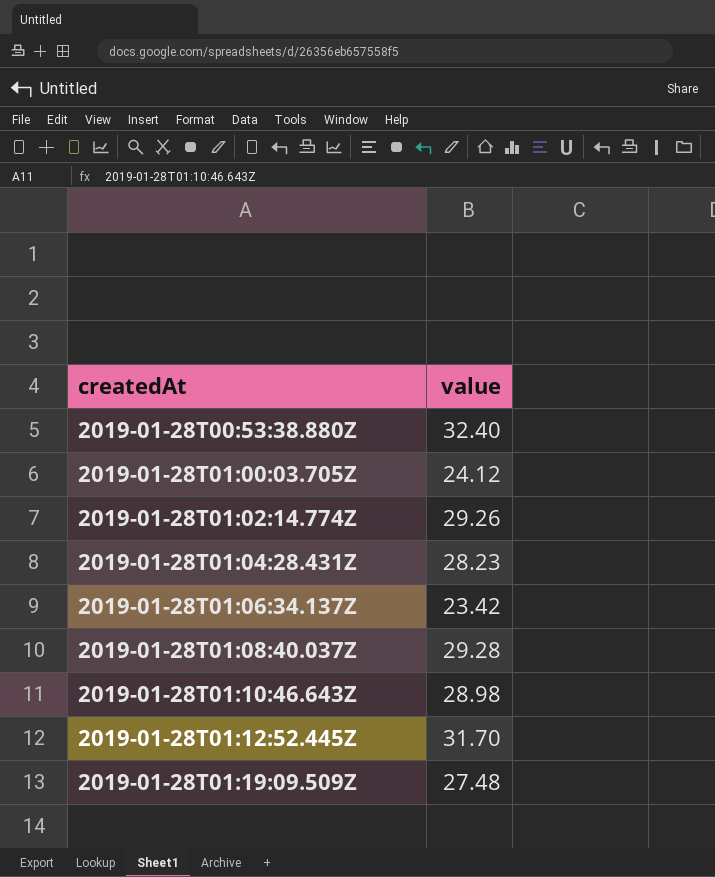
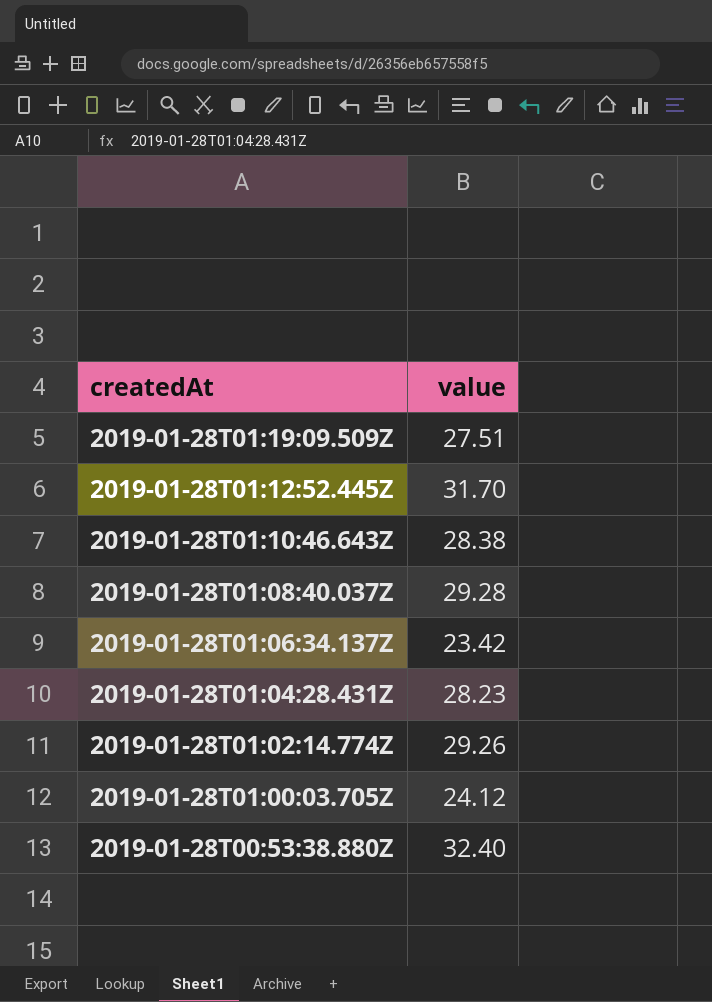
row order: createdAt ascending -> createdAt descending
2019-01-28T01:19:09.509Z | value: 27.48 -> 27.51
2019-01-28T01:10:46.643Z | value: 28.98 -> 28.38

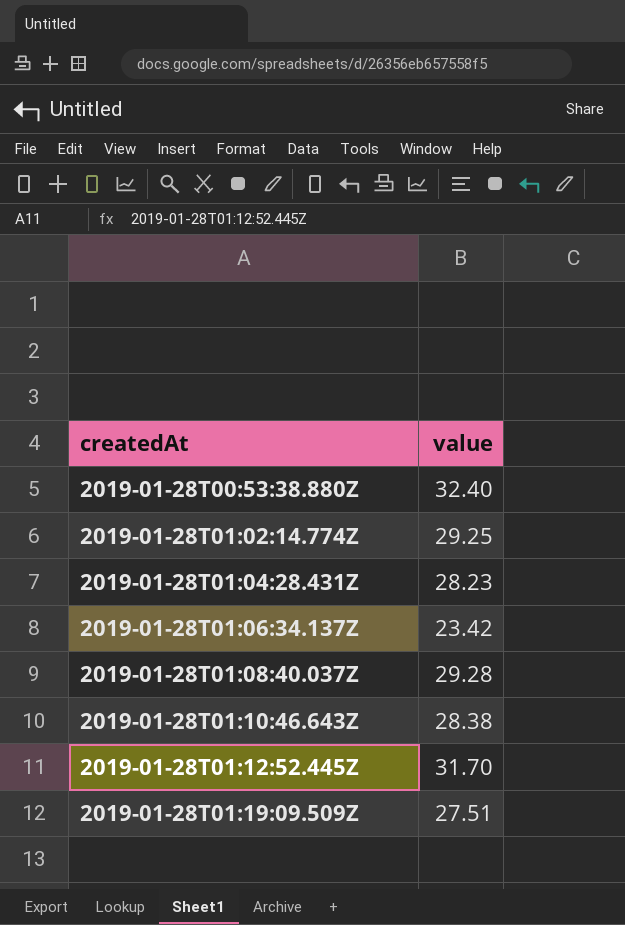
row order: createdAt descending -> createdAt ascending
row 2019-01-28T01:00:03.705Z: 24.12 -> none
2019-01-28T01:02:14.774Z | value: 29.26 -> 29.25

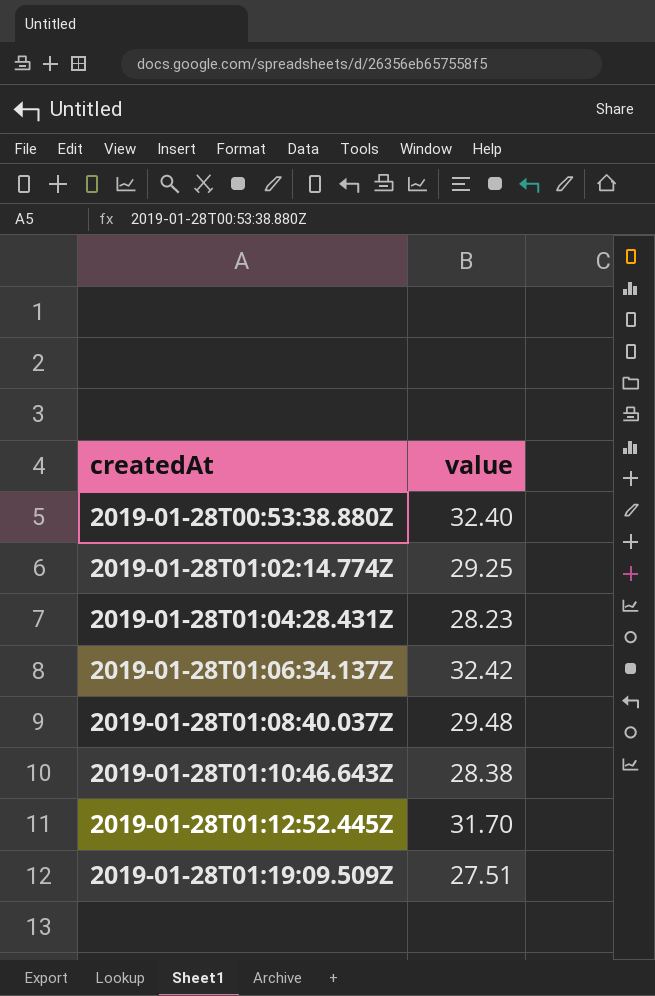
2019-01-28T01:06:34.137Z | value: 23.42 -> 32.42
2019-01-28T01:08:40.037Z | value: 29.28 -> 29.48

